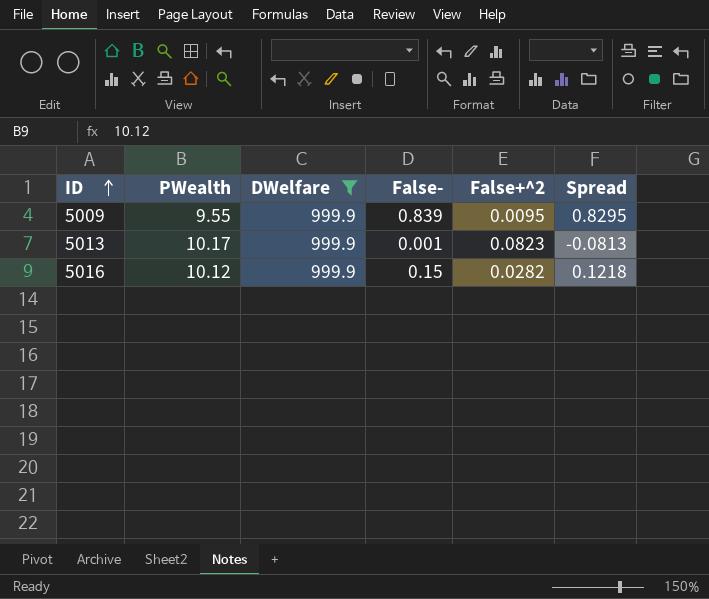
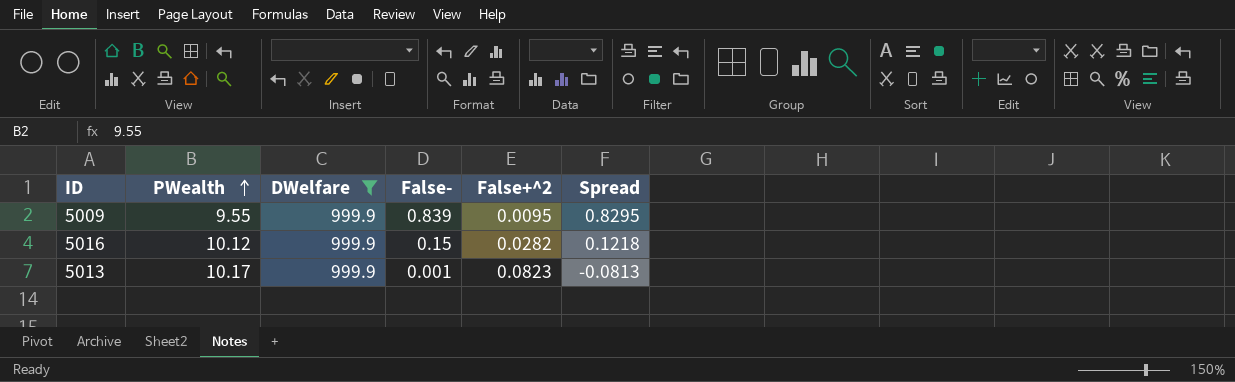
row order: ID ascending -> PWealth ascending

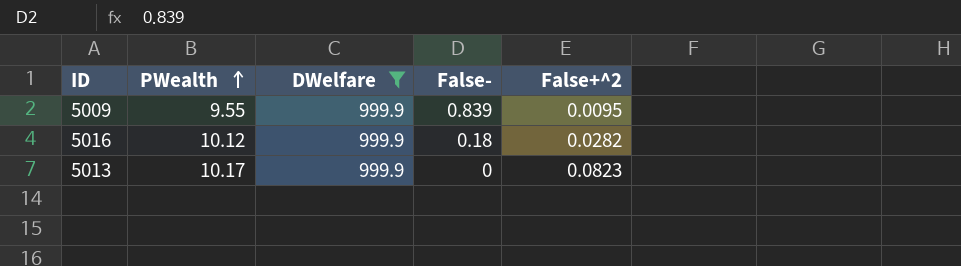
column Spread | formula: [False-] - [False+^2] -> none
5016 | False-: 0.15 -> 0.18
5013 | False-: 0.001 -> 0

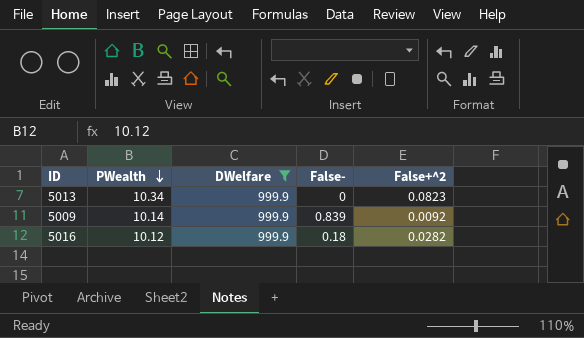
row order: PWealth ascending -> PWealth descending
5013 | PWealth: 10.17 -> 10.34
5009 | PWealth: 9.55 -> 10.14
5009 | False+^2: 0.0095 -> 0.0092

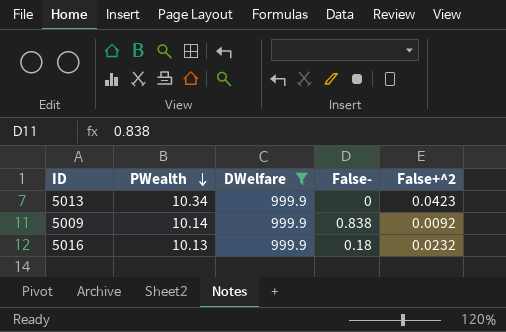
5013 | False+^2: 0.0823 -> 0.0423
5009 | False-: 0.839 -> 0.838
5016 | PWealth: 10.12 -> 10.13
5016 | False+^2: 0.0282 -> 0.0232

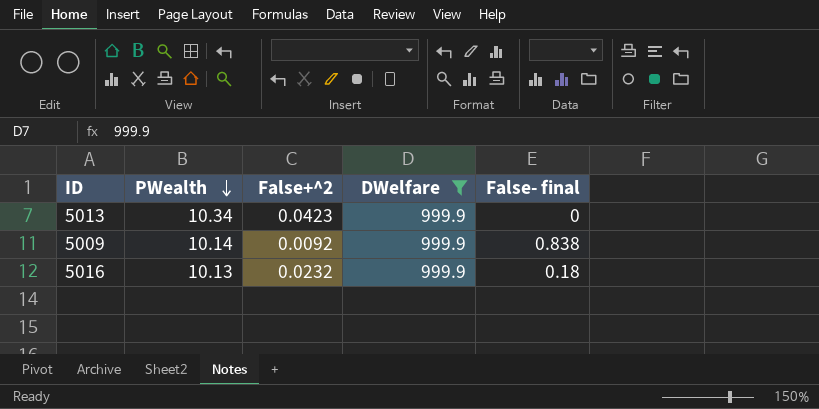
column False+^2 | position: 5 -> 3
column name: False- -> False- final

